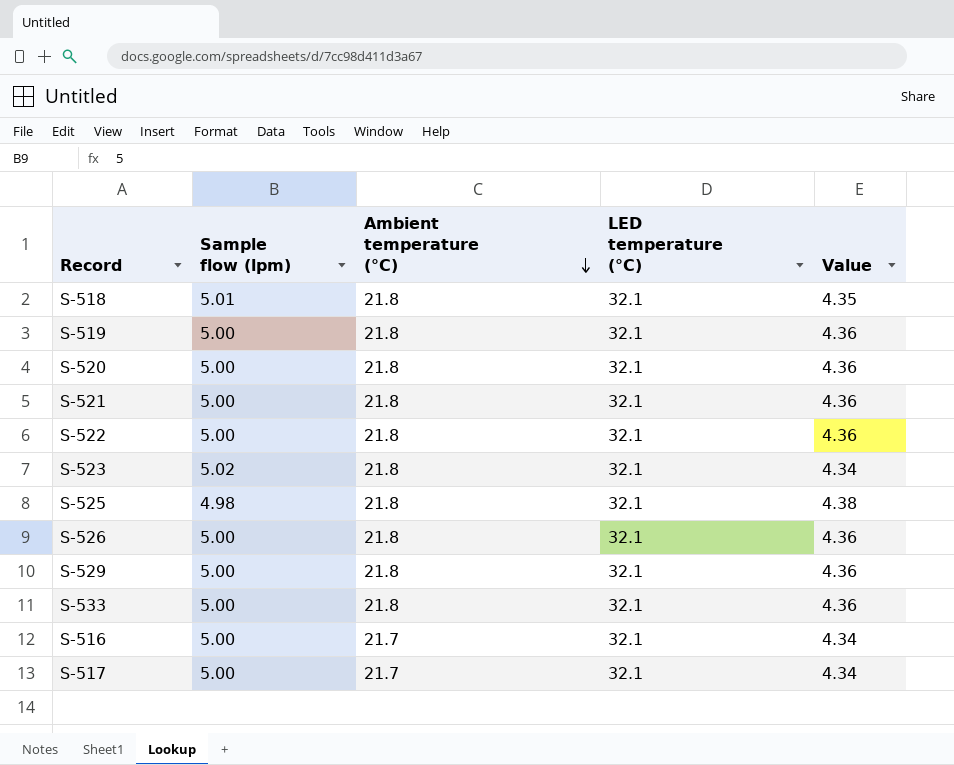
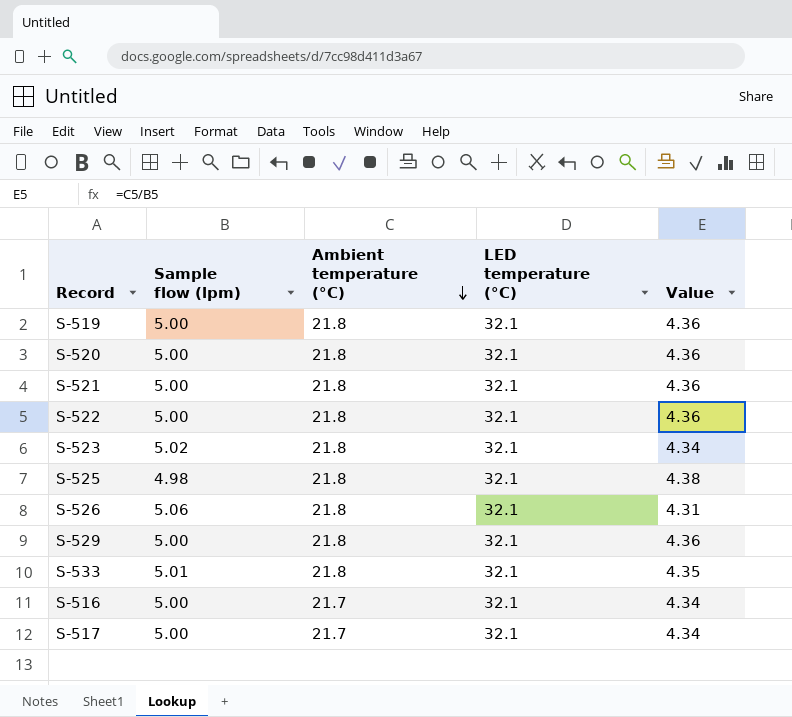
row S-518: 5.01 | 21.8 | 32.1 | 4.35 -> none
S-526 | Sample flow (lpm): 5.00 -> 5.06
S-526 | Value: 4.36 -> 4.31
S-533 | Sample flow (lpm): 5.00 -> 5.01
S-533 | Value: 4.36 -> 4.35

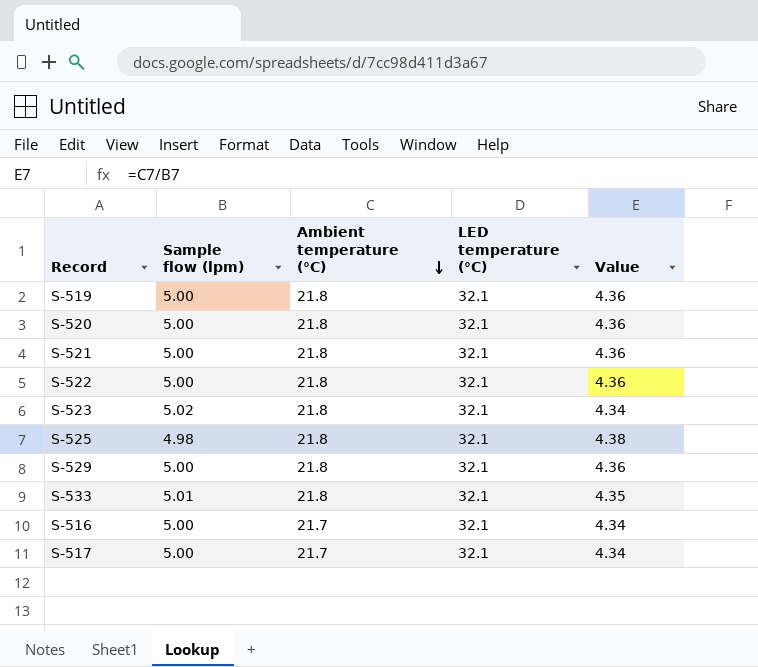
row S-526: 5.06 | 21.8 | 32.1 | 4.31 -> none

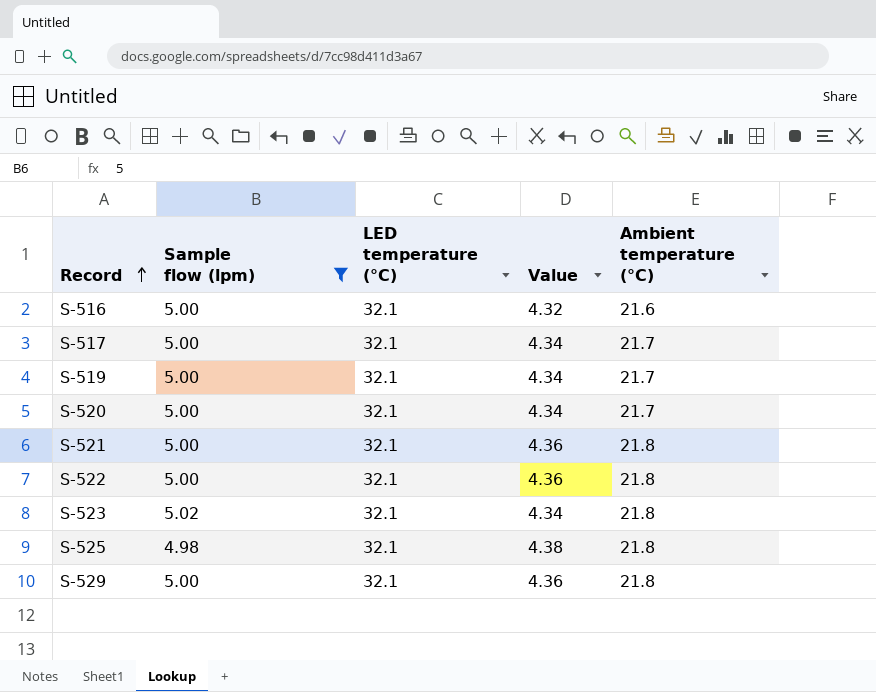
filter: none -> Sample flow (lpm) != 5.01
row order: Ambient temperature (°C) descending -> Record ascending
column Ambient temperature (°C) | position: 3 -> 5
S-516 | Value: 4.34 -> 4.32
S-516 | Ambient temperature (°C): 21.7 -> 21.6
S-519 | Value: 4.36 -> 4.34
S-519 | Ambient temperature (°C): 21.8 -> 21.7
S-520 | Value: 4.36 -> 4.34
S-520 | Ambient temperature (°C): 21.8 -> 21.7

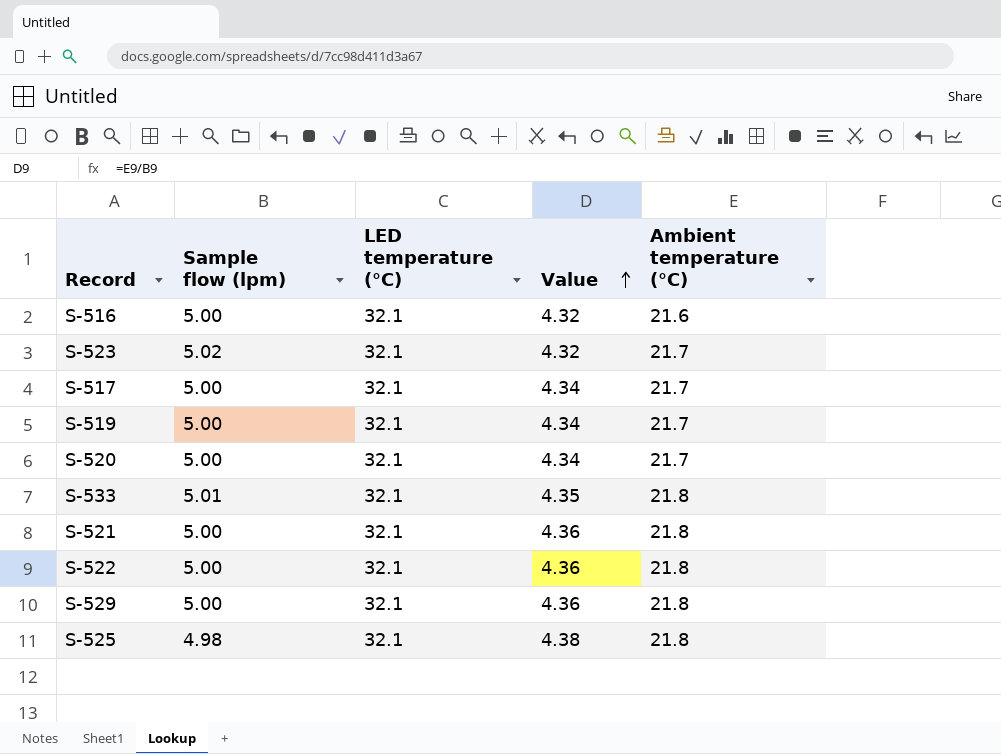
filter: Sample flow (lpm) != 5.01 -> none
row order: Record ascending -> Value ascending
S-523 | Value: 4.34 -> 4.32
S-523 | Ambient temperature (°C): 21.8 -> 21.7

